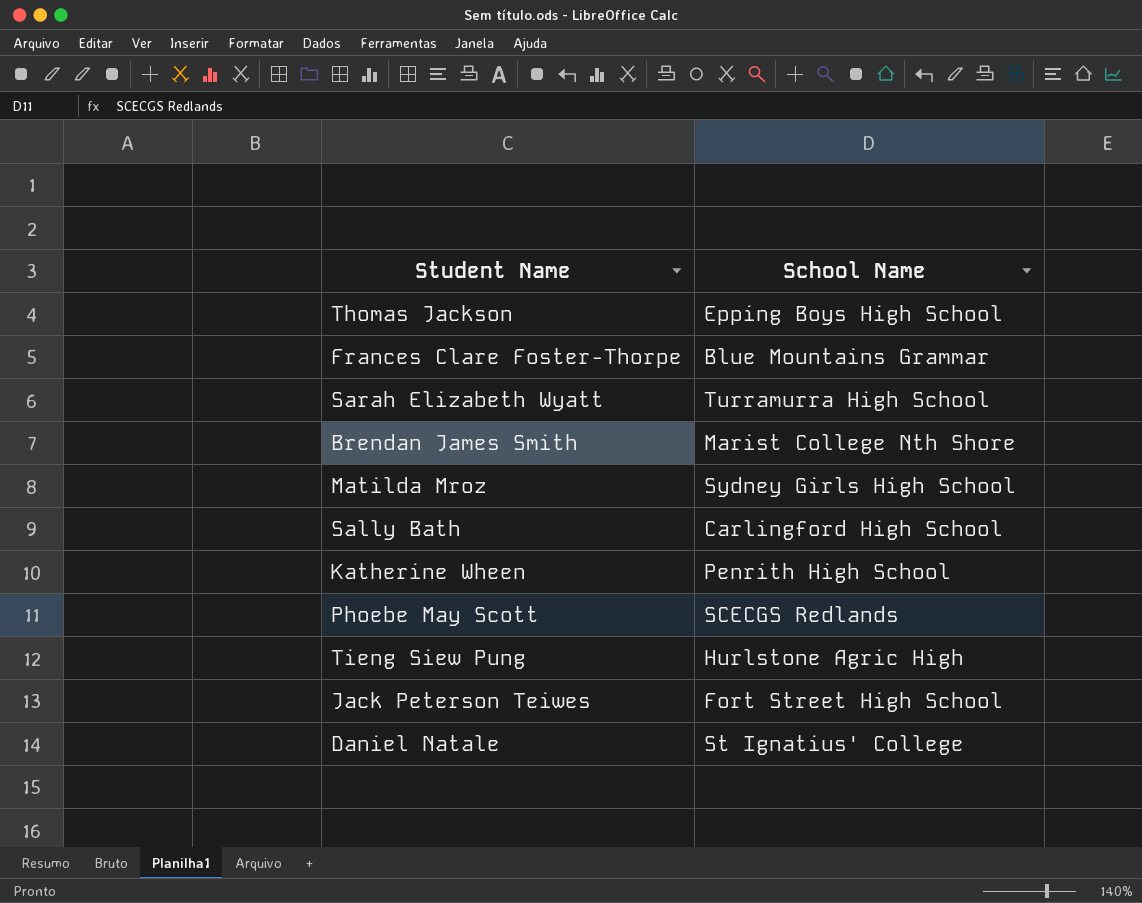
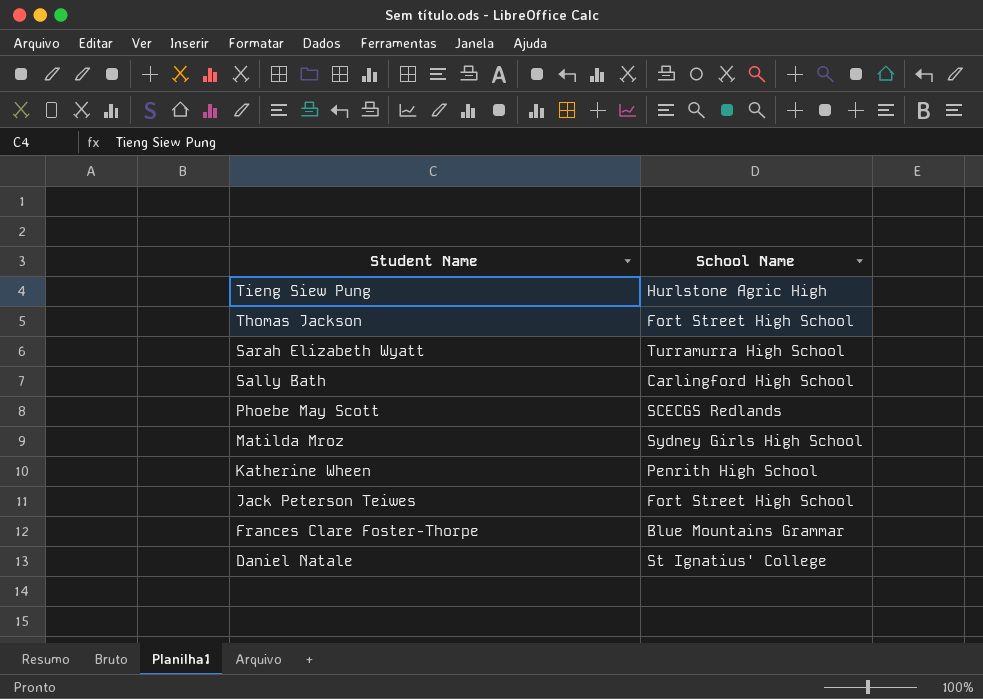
row order: none -> Student Name descending
row Brendan James Smith: Marist College Nth Shore -> none
Thomas Jackson | School Name: Epping Boys High School -> Fort Street High School

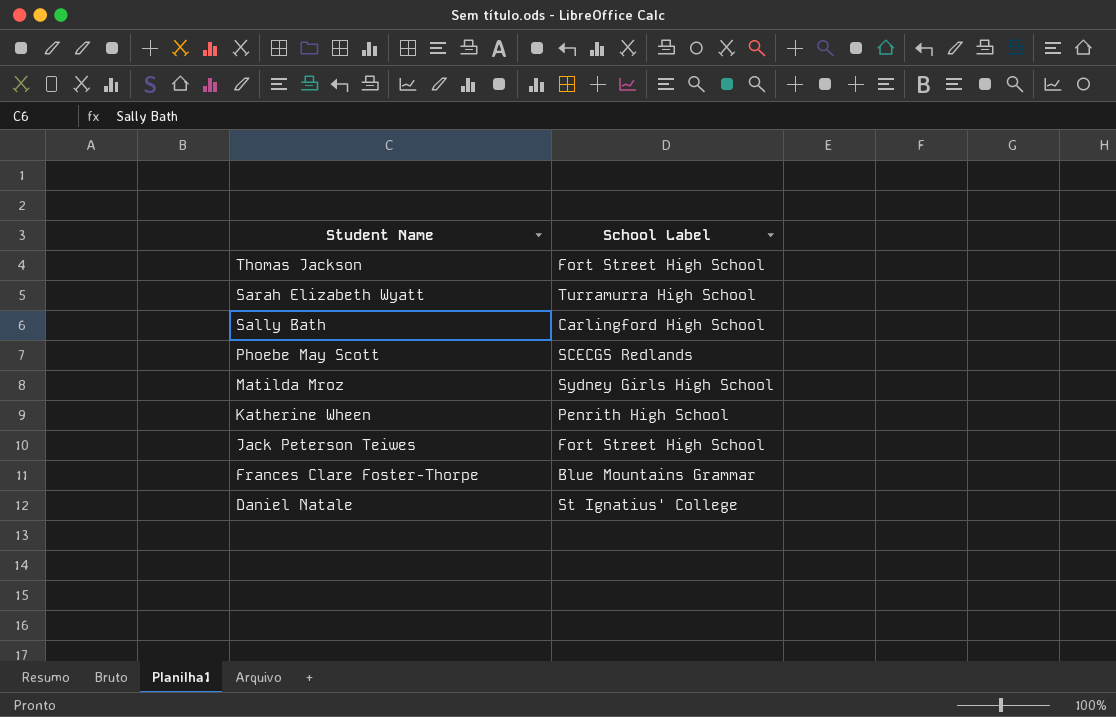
column name: School Name -> School Label
row Tieng Siew Pung: Hurlstone Agric High -> none

